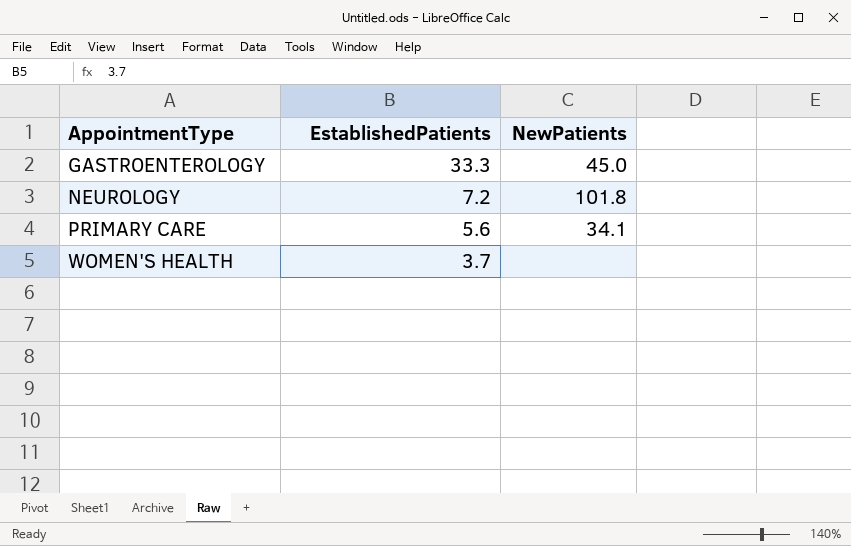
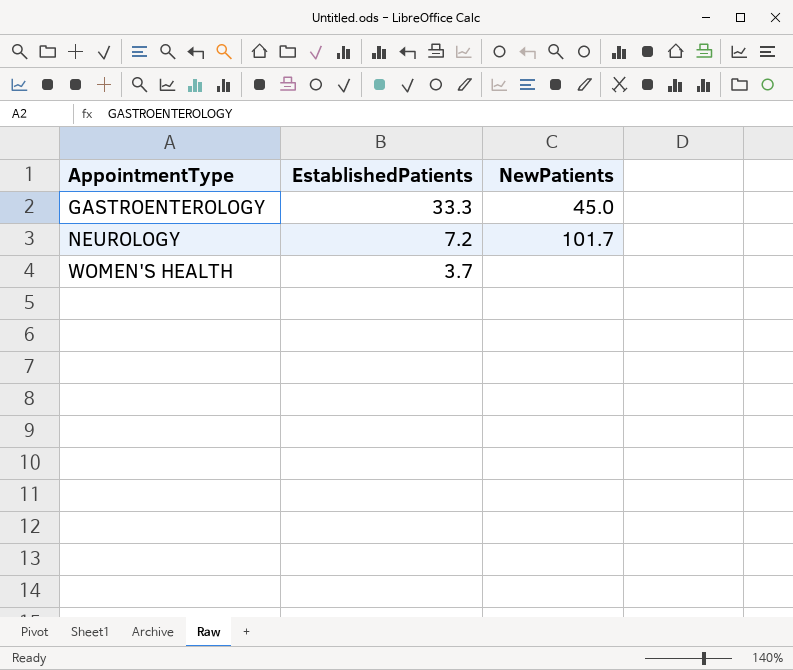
row PRIMARY CARE: 5.6 | 34.1 -> none
NEUROLOGY | NewPatients: 101.8 -> 101.7

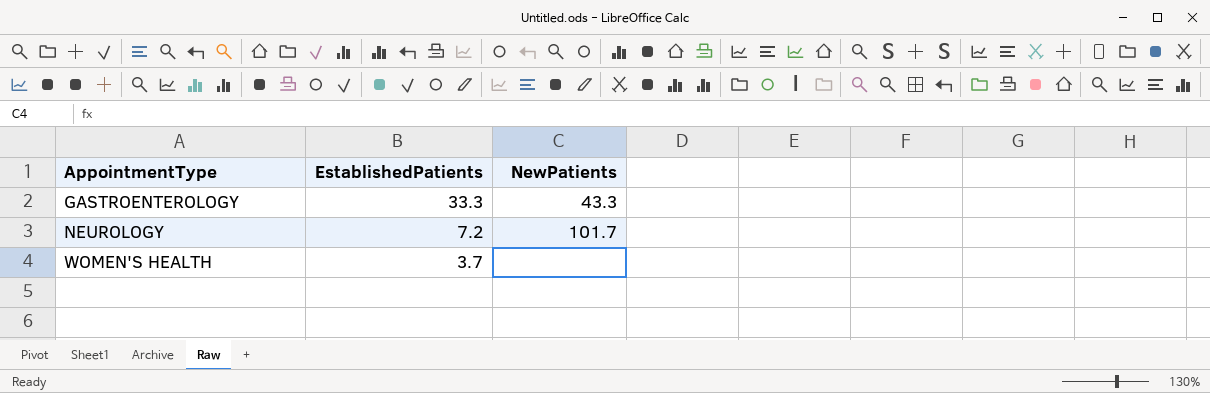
GASTROENTEROLOGY | NewPatients: 45.0 -> 43.3

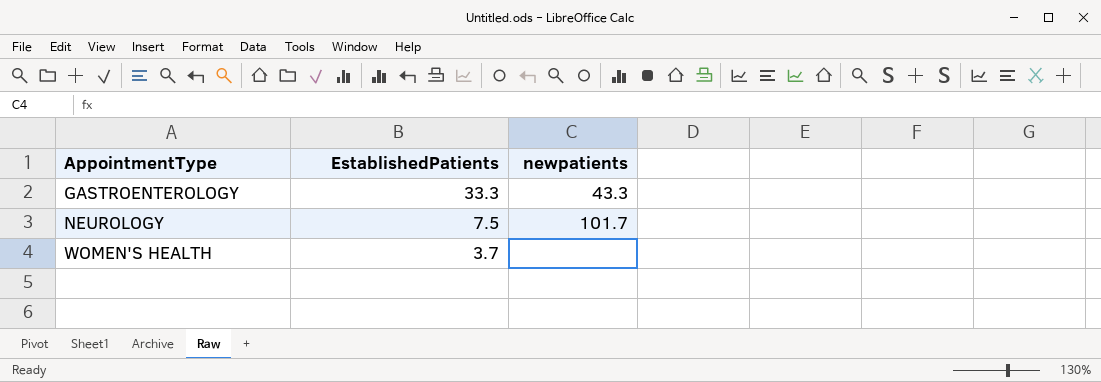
column name: NewPatients -> newpatients
NEUROLOGY | EstablishedPatients: 7.2 -> 7.5

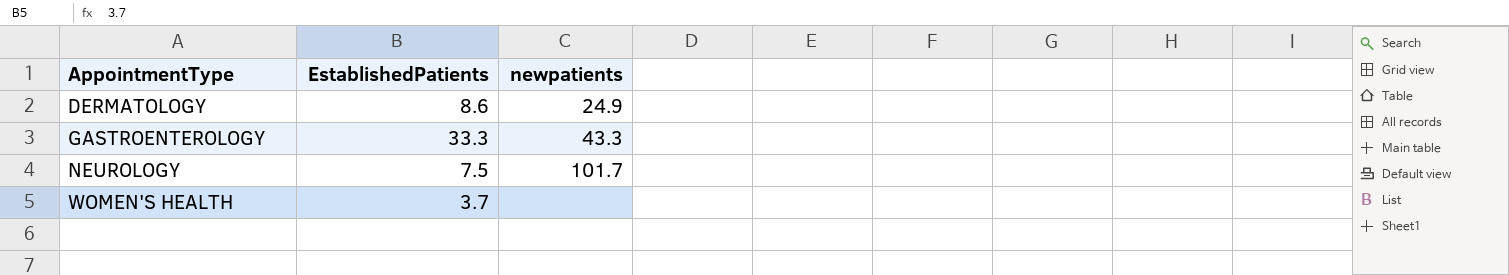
row DERMATOLOGY: none -> 8.6 | 24.9

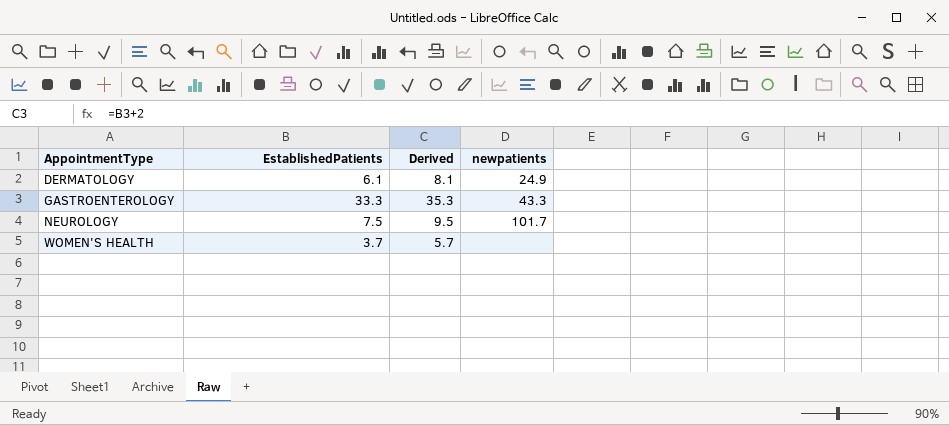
column Derived | formula: none -> [EstablishedPatients] + 2
DERMATOLOGY | EstablishedPatients: 8.6 -> 6.1

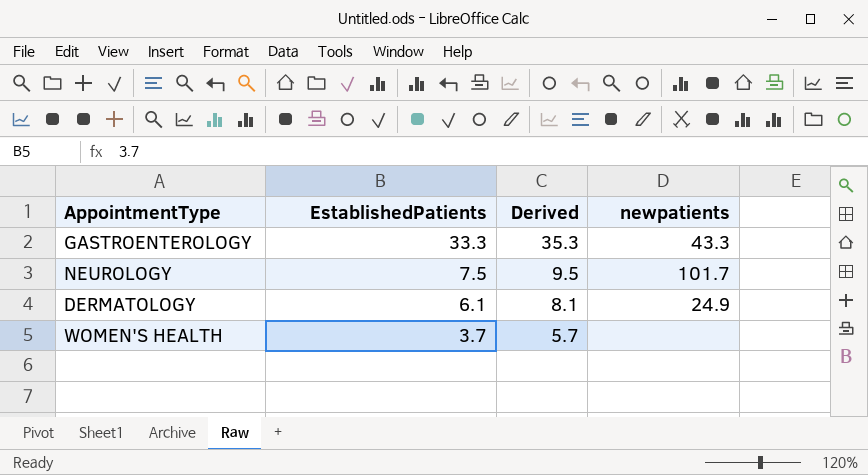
row order: AppointmentType ascending -> EstablishedPatients descending

